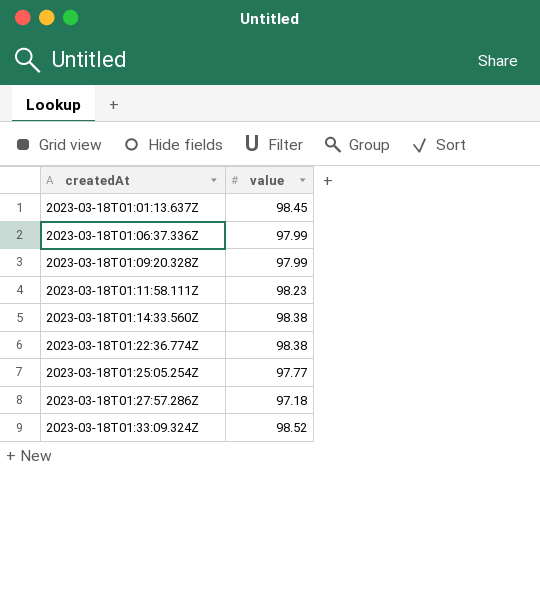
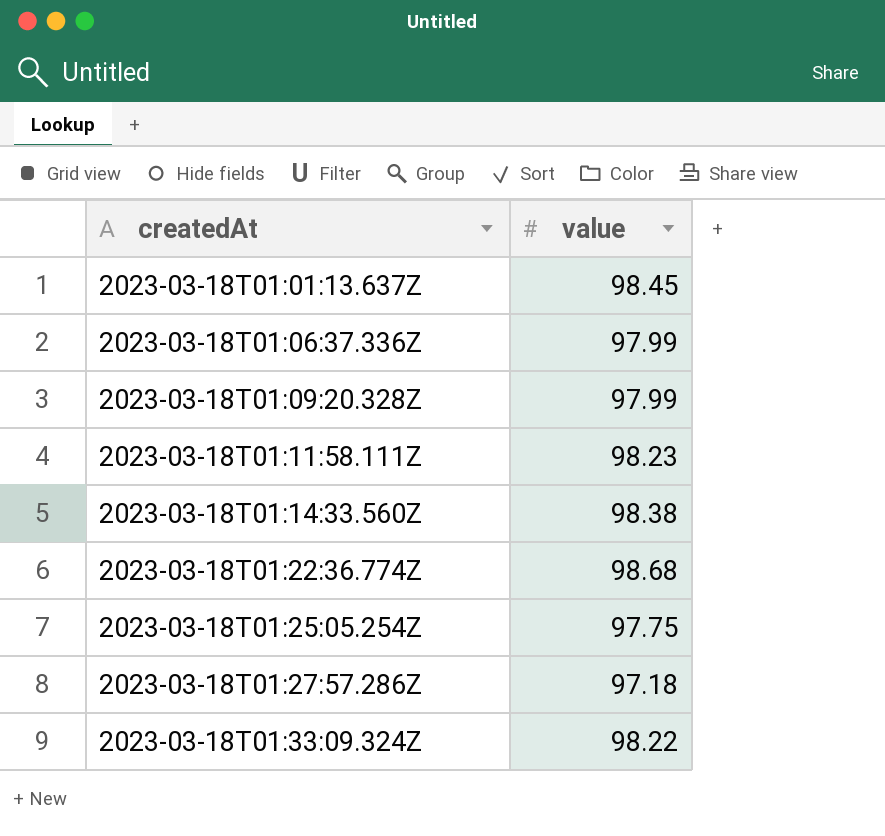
2023-03-18T01:22:36.774Z | value: 98.38 -> 98.68
2023-03-18T01:25:05.254Z | value: 97.77 -> 97.75
2023-03-18T01:33:09.324Z | value: 98.52 -> 98.22

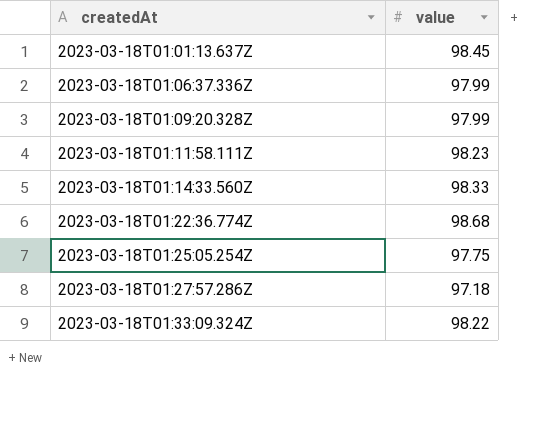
2023-03-18T01:14:33.560Z | value: 98.38 -> 98.33

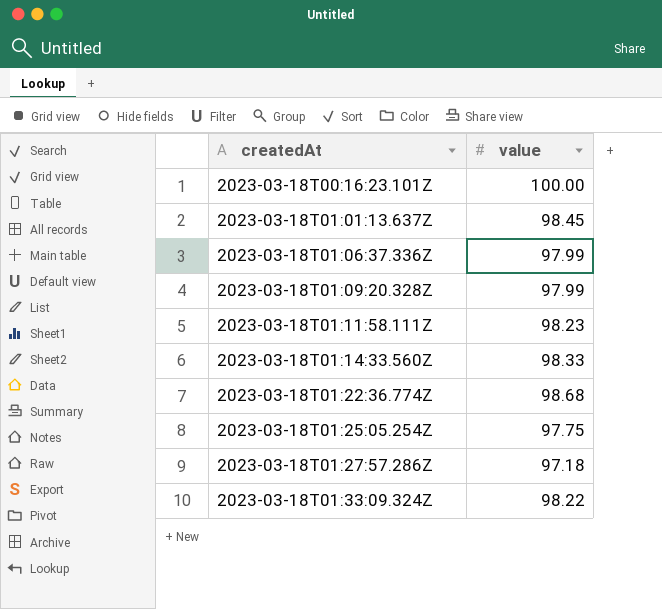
row 2023-03-18T00:16:23.101Z: none -> 100.00

